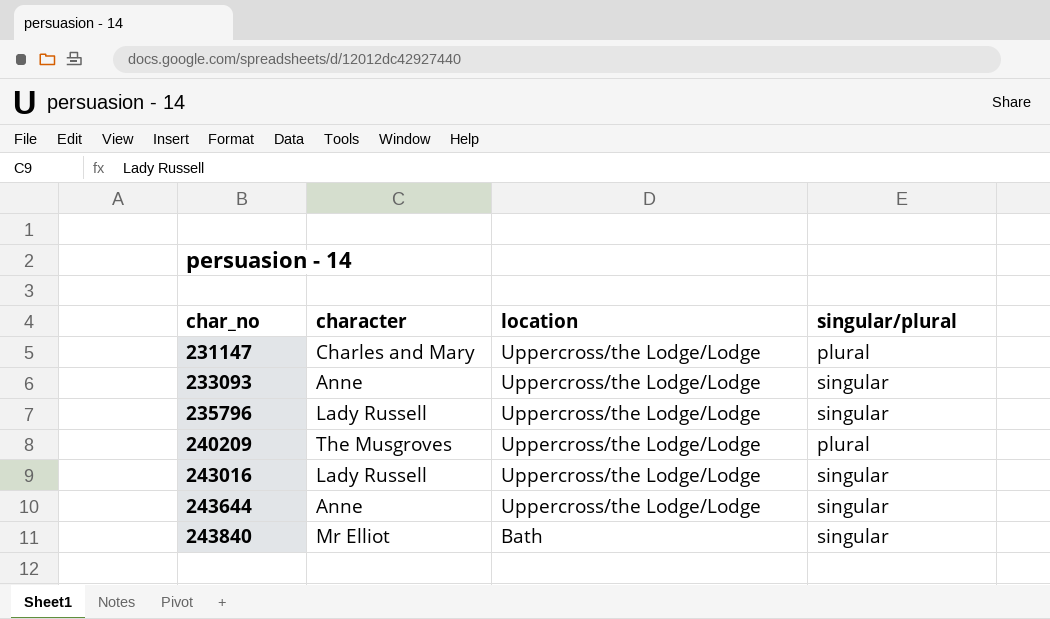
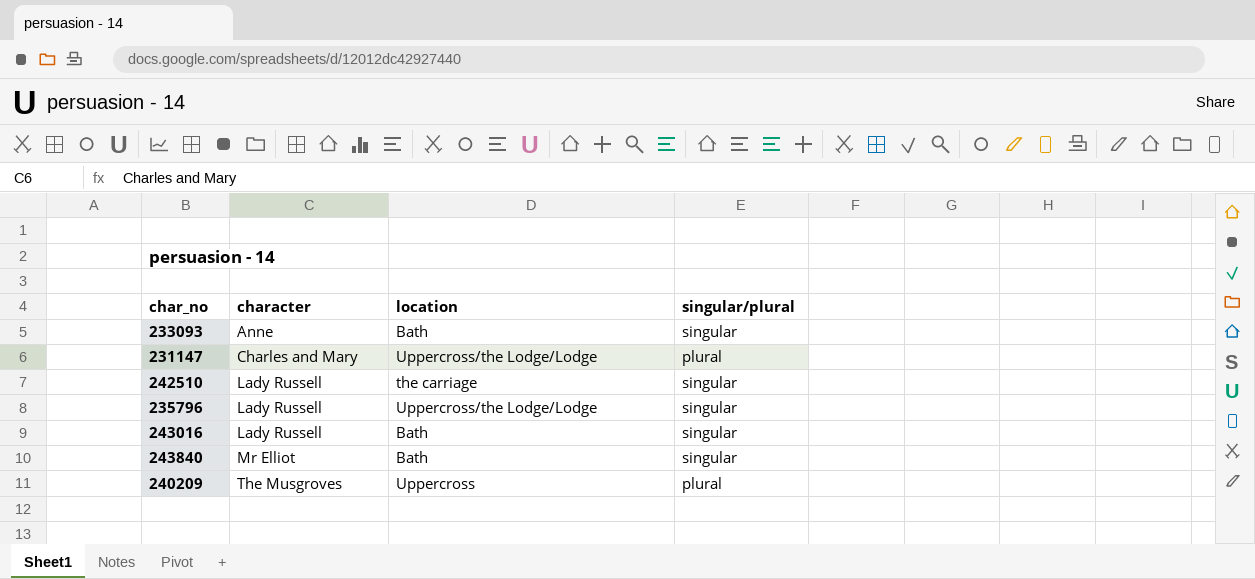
row order: char_no ascending -> character ascending
row 243644: Anne | Uppercross/the Lodge/Lodge | singular -> none
233093 | location: Uppercross/the Lodge/Lodge -> Bath
row 242510: none -> Lady Russell | the carriage | singular
243016 | location: Uppercross/the Lodge/Lodge -> Bath
240209 | location: Uppercross/the Lodge/Lodge -> Uppercross

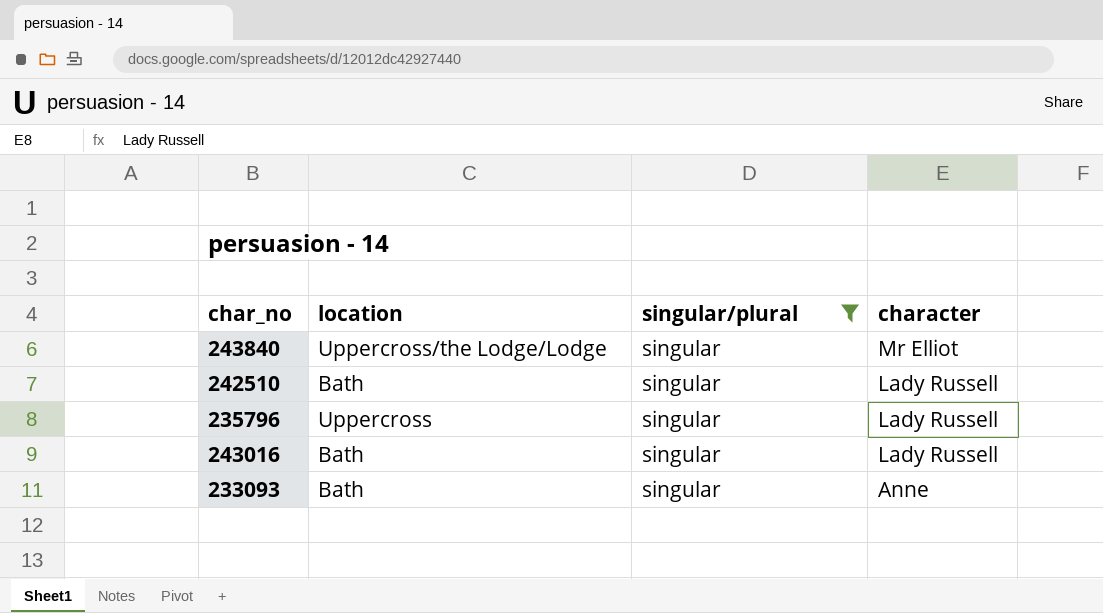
filter: none -> singular/plural = singular
row order: character ascending -> character descending
column character | position: 2 -> 4
243840 | location: Bath -> Uppercross/the Lodge/Lodge
242510 | location: the carriage -> Bath
235796 | location: Uppercross/the Lodge/Lodge -> Uppercross

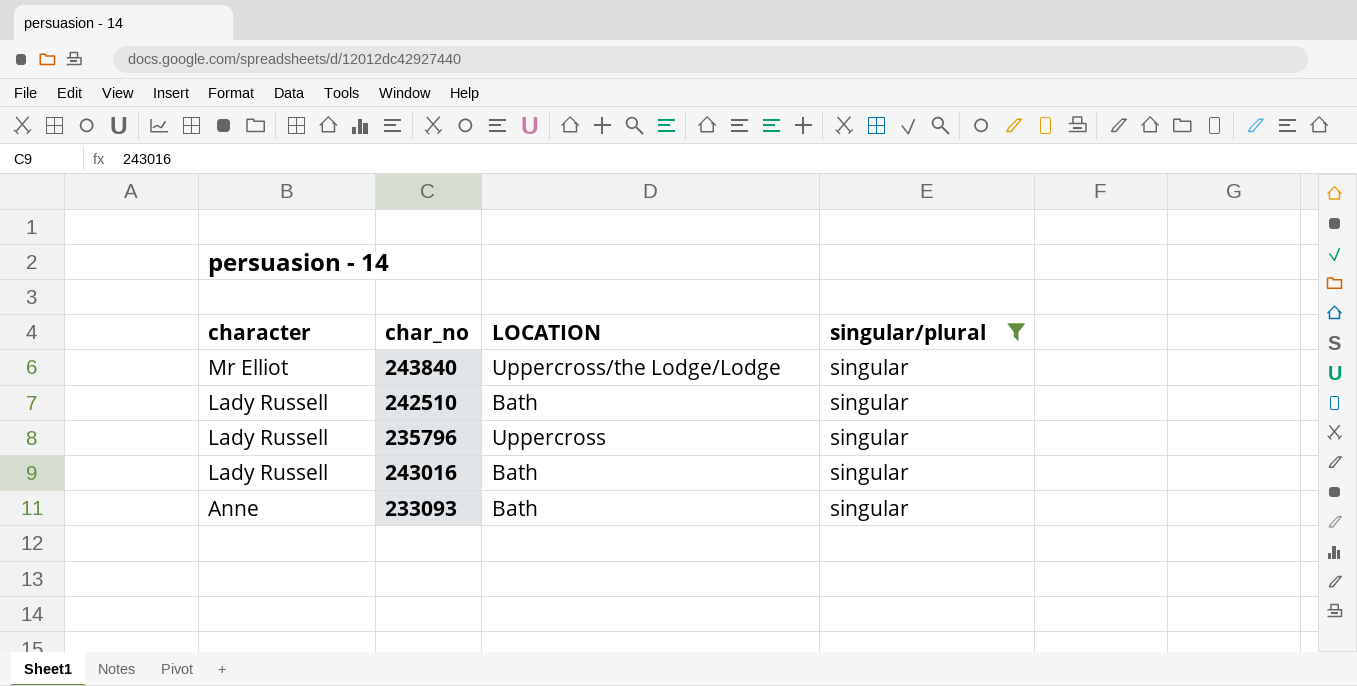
column character | position: 4 -> 1
column name: location -> LOCATION

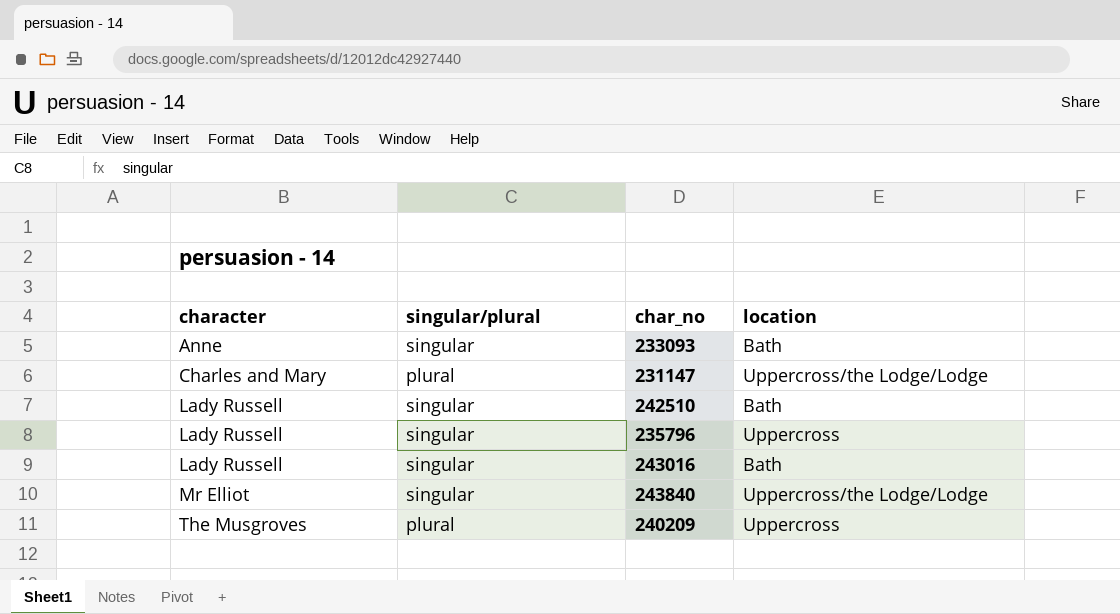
filter: singular/plural = singular -> none
row order: character descending -> character ascending
column singular/plural | position: 4 -> 2
column name: LOCATION -> location

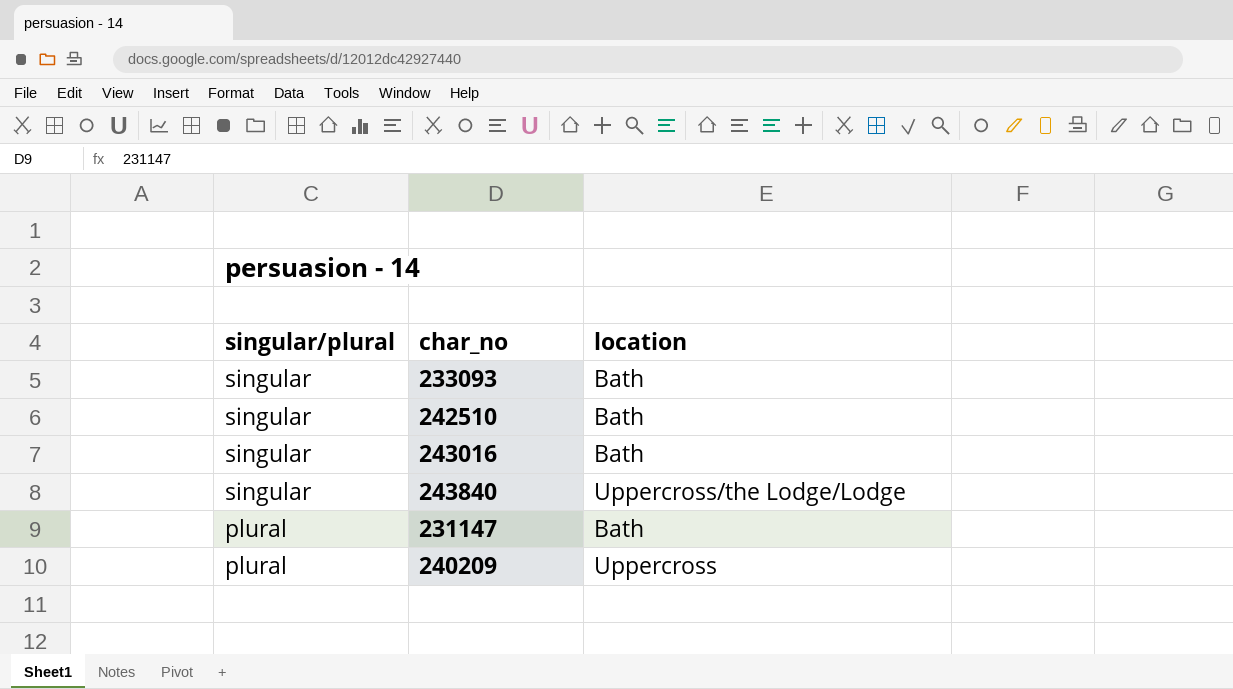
row order: character ascending -> singular/plural descending
column character | position: 1 -> none
row 235796: Lady Russell | singular | Uppercross -> none
231147 | location: Uppercross/the Lodge/Lodge -> Bath

